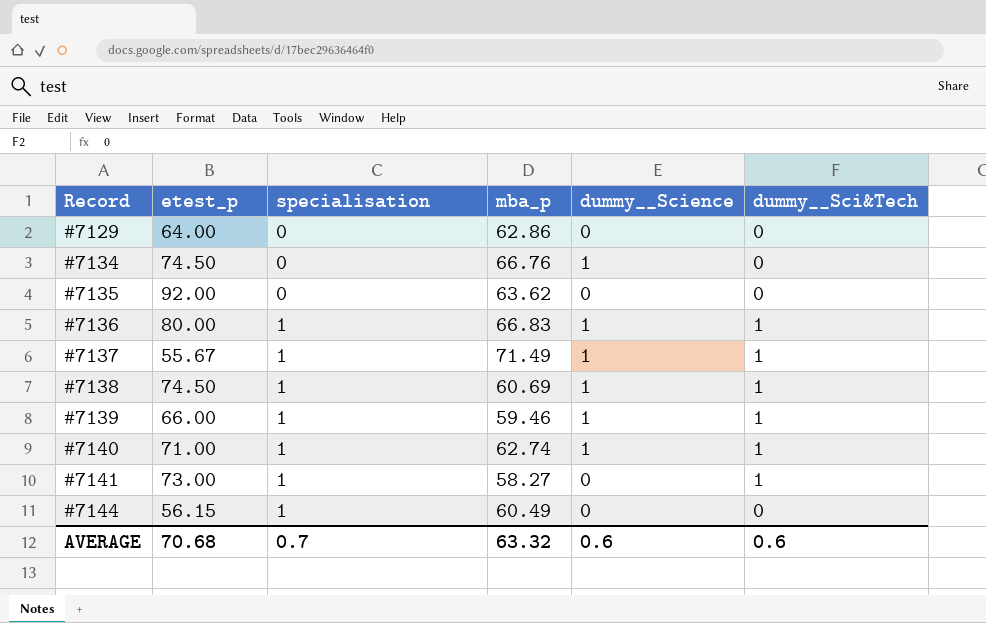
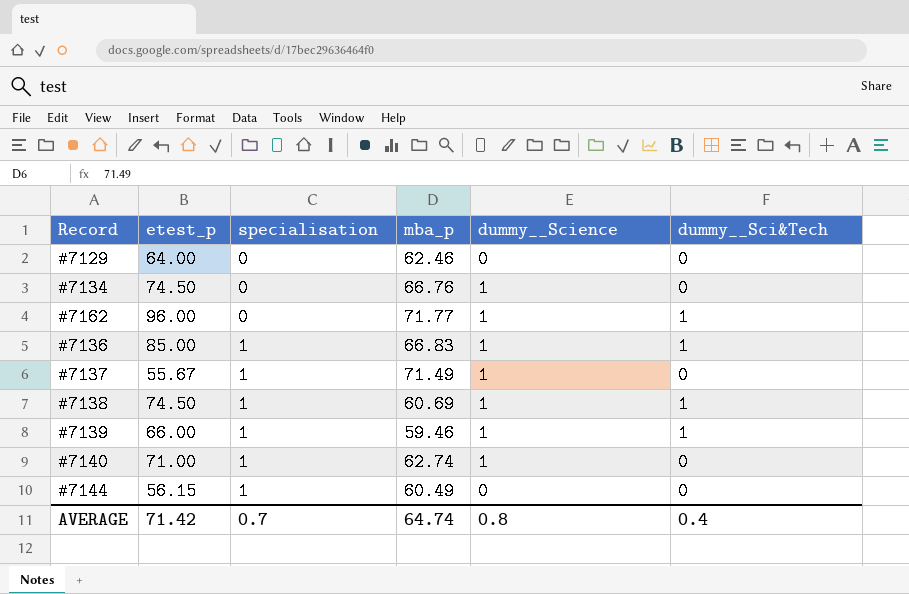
row #7135: 92.00 | 0 | 63.62 | 0 | 0 -> none
row #7141: 73.00 | 1 | 58.27 | 0 | 1 -> none
#7129 | mba_p: 62.86 -> 62.46
row #7162: none -> 96.00 | 0 | 71.77 | 1 | 1
#7136 | etest_p: 80.00 -> 85.00
#7137 | dummy__Sci&Tech: 1 -> 0
#7140 | dummy__Sci&Tech: 1 -> 0
AVERAGE | etest_p: 70.68 -> 71.42
AVERAGE | mba_p: 63.32 -> 64.74
AVERAGE | dummy__Science: 0.6 -> 0.8
AVERAGE | dummy__Sci&Tech: 0.6 -> 0.4

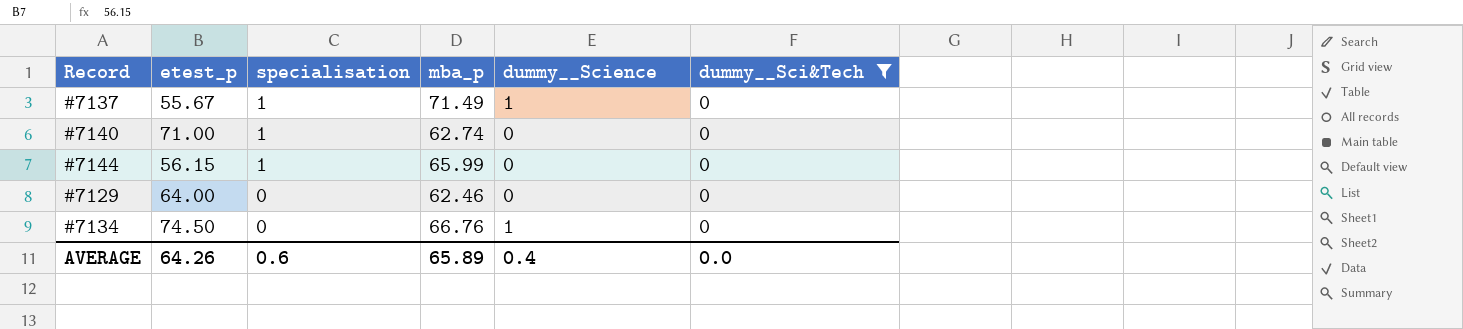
filter: none -> dummy__Sci&Tech = 0
row order: specialisation ascending -> specialisation descending
#7140 | dummy__Science: 1 -> 0
#7144 | mba_p: 60.49 -> 65.99
AVERAGE | etest_p: 71.42 -> 64.26
AVERAGE | specialisation: 0.7 -> 0.6
AVERAGE | mba_p: 64.74 -> 65.89
AVERAGE | dummy__Science: 0.8 -> 0.4
AVERAGE | dummy__Sci&Tech: 0.4 -> 0.0

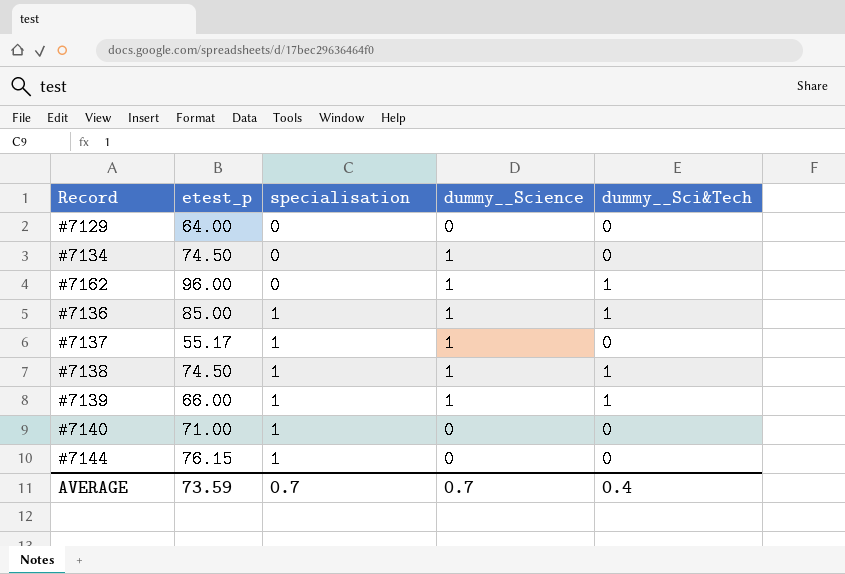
filter: dummy__Sci&Tech = 0 -> none
row order: specialisation descending -> specialisation ascending
column mba_p | position: 4 -> none
#7137 | etest_p: 55.67 -> 55.17
#7144 | etest_p: 56.15 -> 76.15
AVERAGE | etest_p: 64.26 -> 73.59
AVERAGE | specialisation: 0.6 -> 0.7
AVERAGE | dummy__Science: 0.4 -> 0.7
AVERAGE | dummy__Sci&Tech: 0.0 -> 0.4

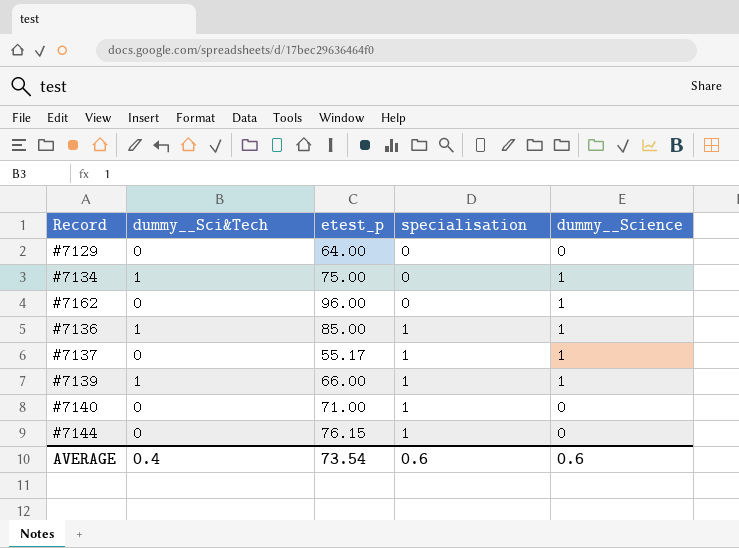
column dummy__Sci&Tech | position: 5 -> 2
row #7138: 74.50 | 1 | 1 | 1 -> none
#7134 | dummy__Sci&Tech: 0 -> 1
#7134 | etest_p: 74.50 -> 75.00
#7162 | dummy__Sci&Tech: 1 -> 0
AVERAGE | etest_p: 73.59 -> 73.54
AVERAGE | specialisation: 0.7 -> 0.6
AVERAGE | dummy__Science: 0.7 -> 0.6

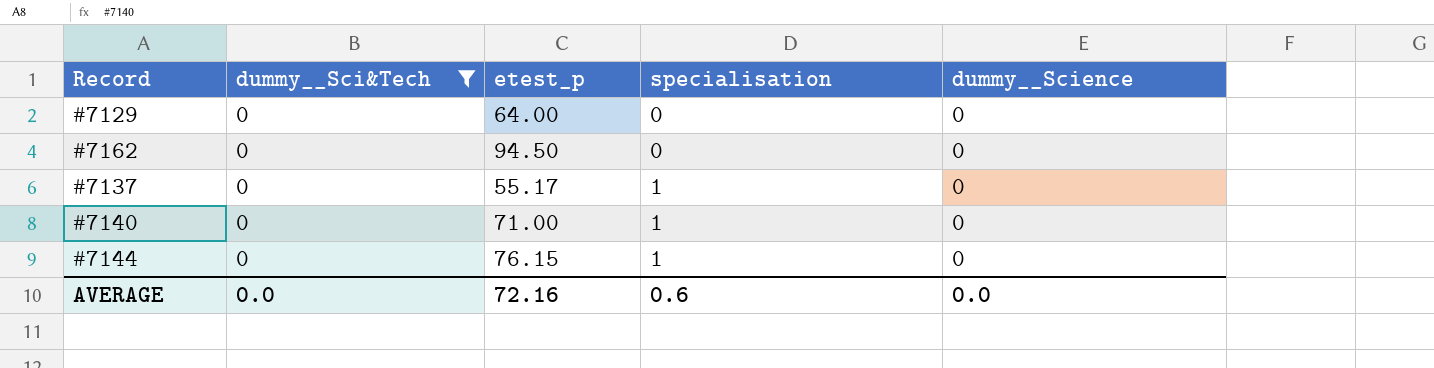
filter: none -> dummy__Sci&Tech = 0
#7162 | etest_p: 96.00 -> 94.50
#7162 | dummy__Science: 1 -> 0
#7137 | dummy__Science: 1 -> 0
AVERAGE | dummy__Sci&Tech: 0.4 -> 0.0
AVERAGE | etest_p: 73.54 -> 72.16
AVERAGE | dummy__Science: 0.6 -> 0.0

